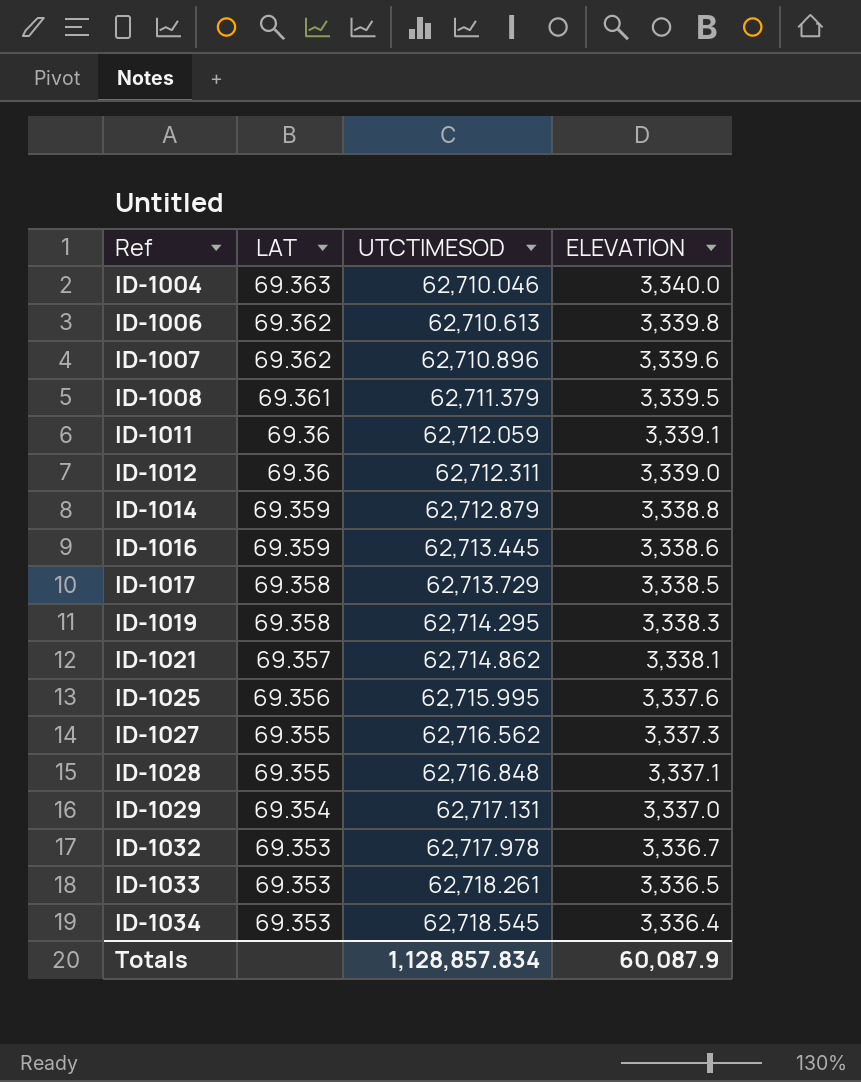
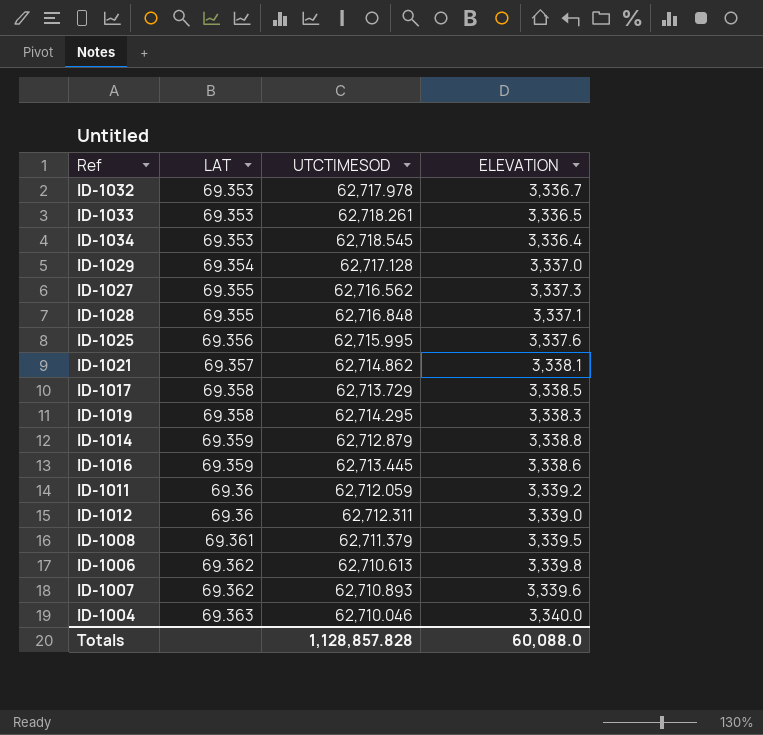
row order: Ref ascending -> LAT ascending
ID-1029 | UTCTIMESOD: 62,717.131 -> 62,717.128
ID-1011 | ELEVATION: 3,339.1 -> 3,339.2
ID-1007 | UTCTIMESOD: 62,710.896 -> 62,710.893
Totals | UTCTIMESOD: 1,128,857.834 -> 1,128,857.828
Totals | ELEVATION: 60,087.9 -> 60,088.0

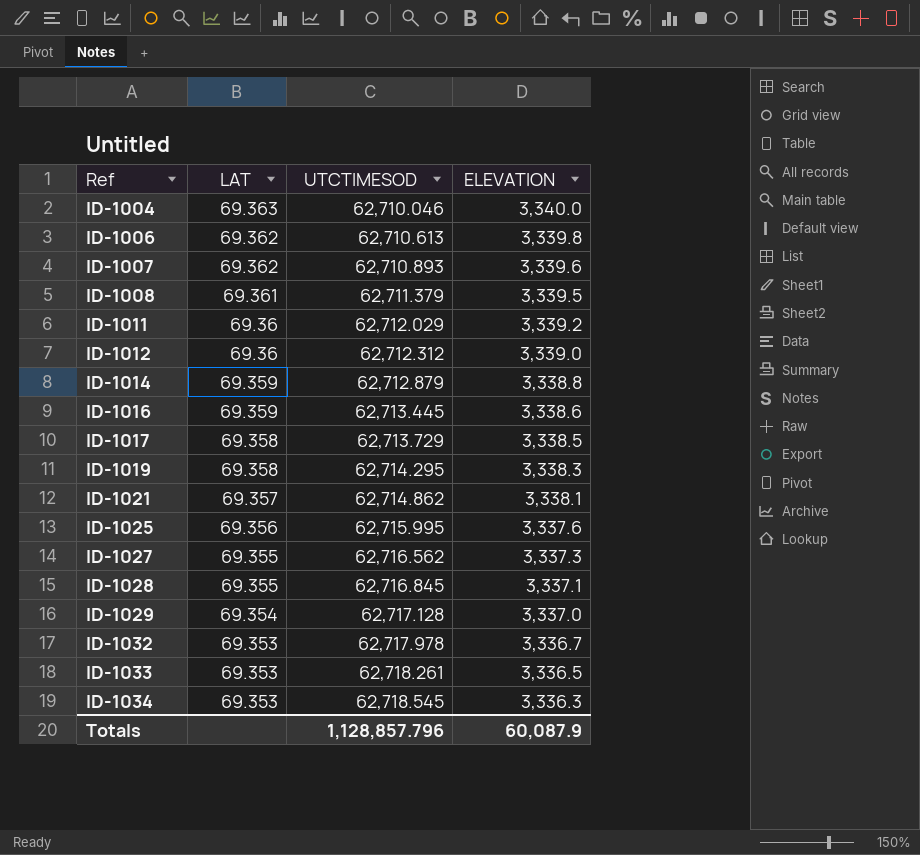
row order: LAT ascending -> Ref ascending
ID-1011 | UTCTIMESOD: 62,712.059 -> 62,712.029
ID-1012 | UTCTIMESOD: 62,712.311 -> 62,712.312
ID-1028 | UTCTIMESOD: 62,716.848 -> 62,716.845
ID-1034 | ELEVATION: 3,336.4 -> 3,336.3
Totals | UTCTIMESOD: 1,128,857.828 -> 1,128,857.796
Totals | ELEVATION: 60,088.0 -> 60,087.9

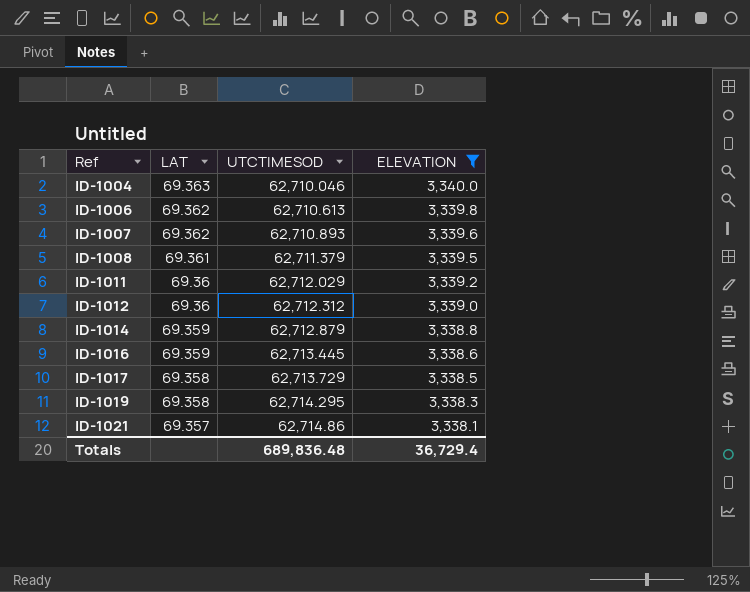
filter: none -> ELEVATION >= 3,338.1
ID-1021 | UTCTIMESOD: 62,714.862 -> 62,714.86
Totals | UTCTIMESOD: 1,128,857.796 -> 689,836.48
Totals | ELEVATION: 60,087.9 -> 36,729.4

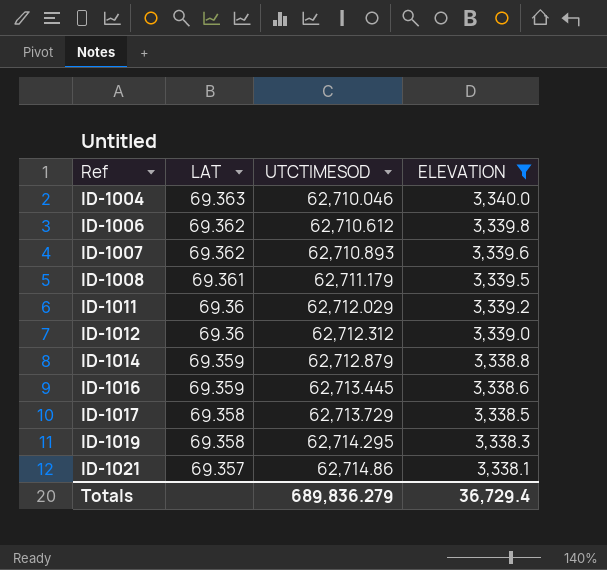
ID-1006 | UTCTIMESOD: 62,710.613 -> 62,710.612
ID-1008 | UTCTIMESOD: 62,711.379 -> 62,711.179
Totals | UTCTIMESOD: 689,836.48 -> 689,836.279

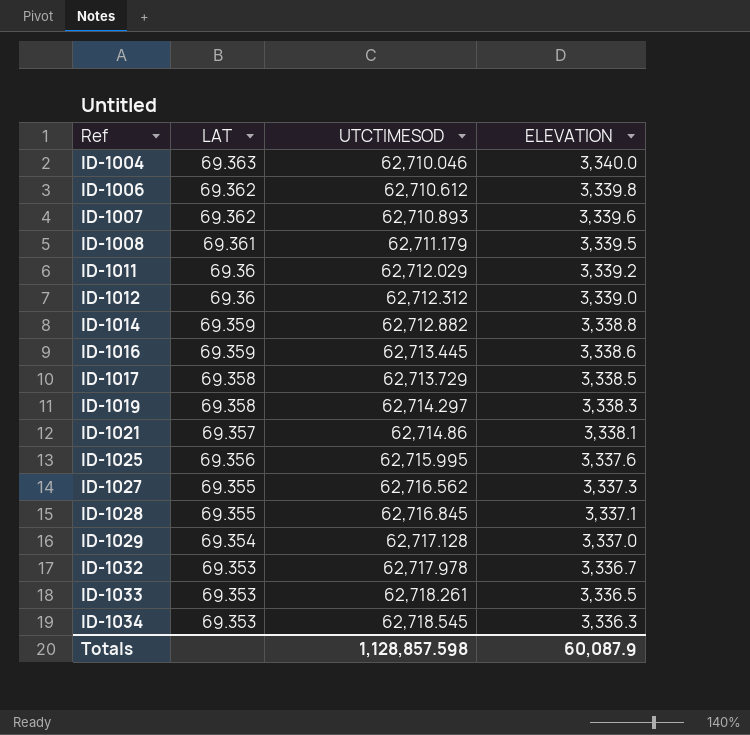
filter: ELEVATION >= 3,338.1 -> none
ID-1014 | UTCTIMESOD: 62,712.879 -> 62,712.882
ID-1019 | UTCTIMESOD: 62,714.295 -> 62,714.297
Totals | UTCTIMESOD: 689,836.279 -> 1,128,857.598
Totals | ELEVATION: 36,729.4 -> 60,087.9

